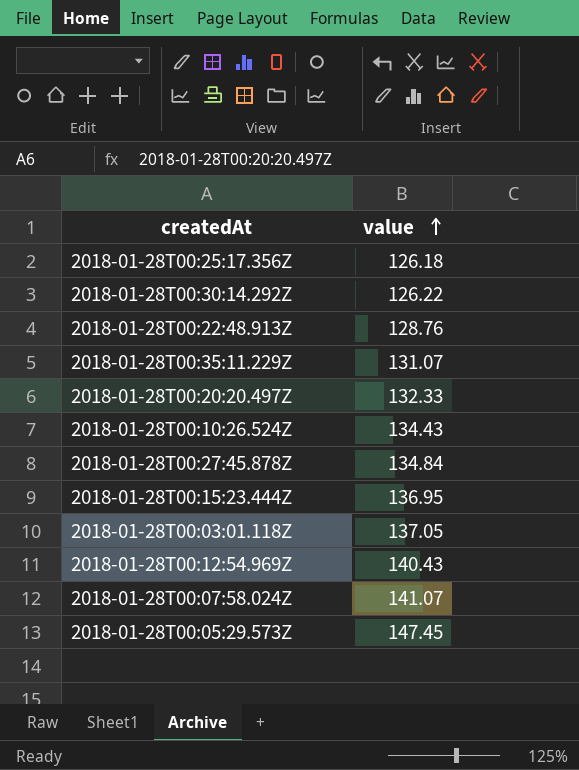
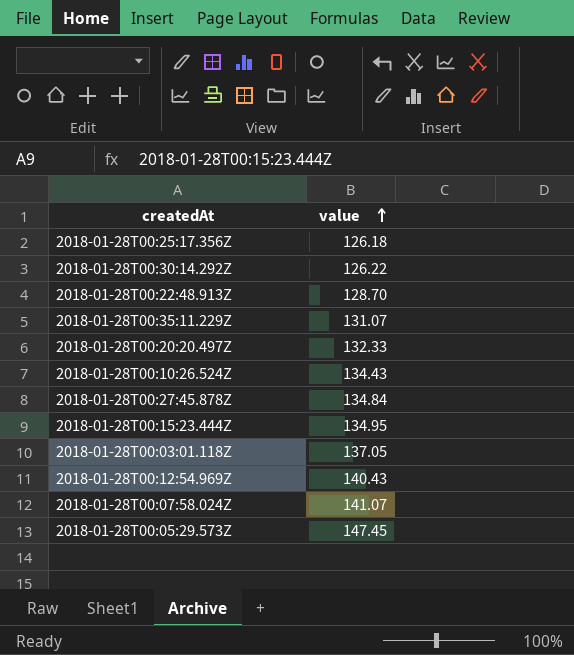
2018-01-28T00:22:48.913Z | value: 128.76 -> 128.70
2018-01-28T00:15:23.444Z | value: 136.95 -> 134.95

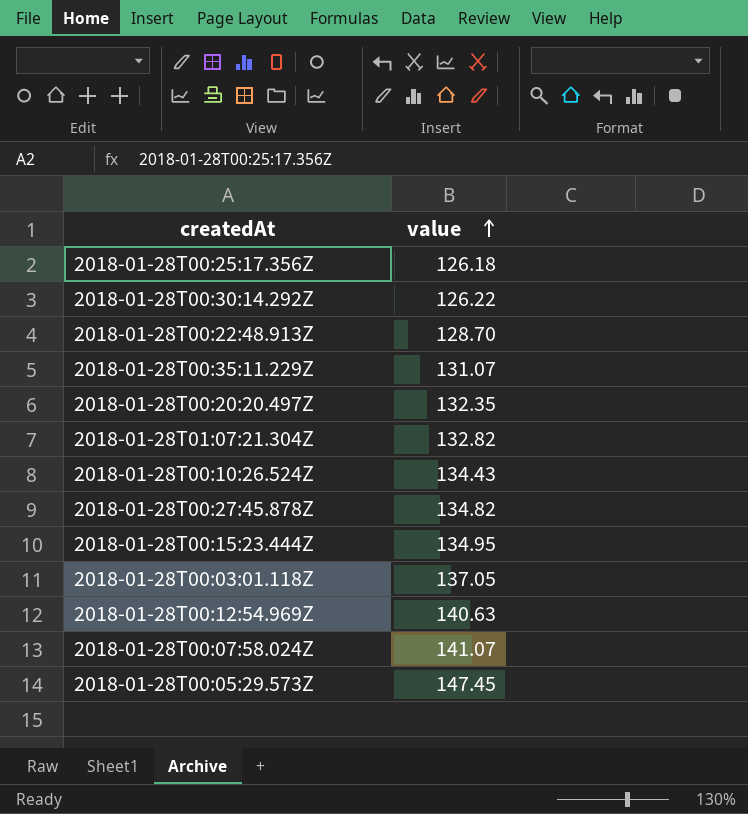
2018-01-28T00:20:20.497Z | value: 132.33 -> 132.35
row 2018-01-28T01:07:21.304Z: none -> 132.82
2018-01-28T00:27:45.878Z | value: 134.84 -> 134.82
2018-01-28T00:12:54.969Z | value: 140.43 -> 140.63

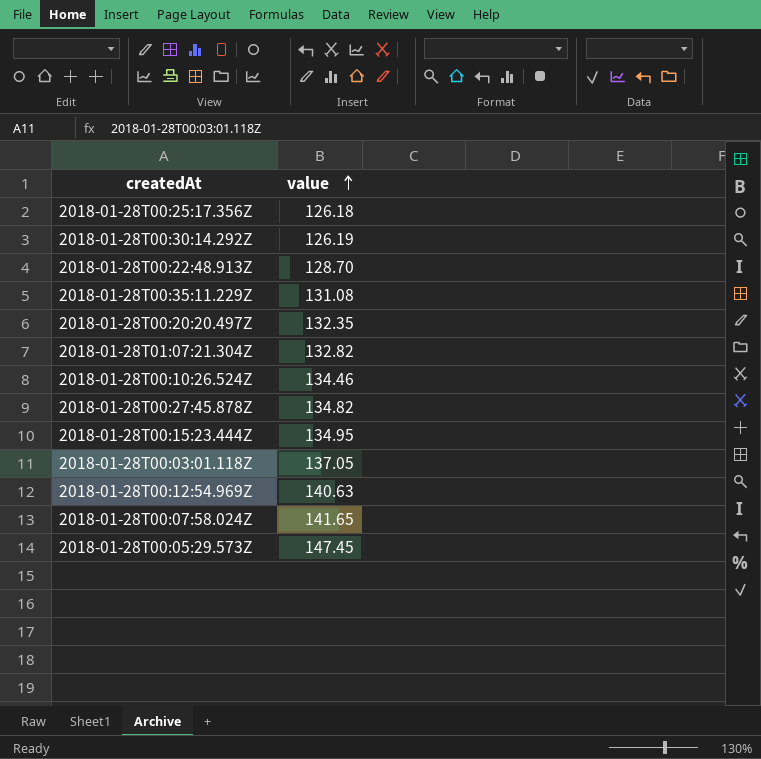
2018-01-28T00:30:14.292Z | value: 126.22 -> 126.19
2018-01-28T00:35:11.229Z | value: 131.07 -> 131.08
2018-01-28T00:10:26.524Z | value: 134.43 -> 134.46
2018-01-28T00:07:58.024Z | value: 141.07 -> 141.65

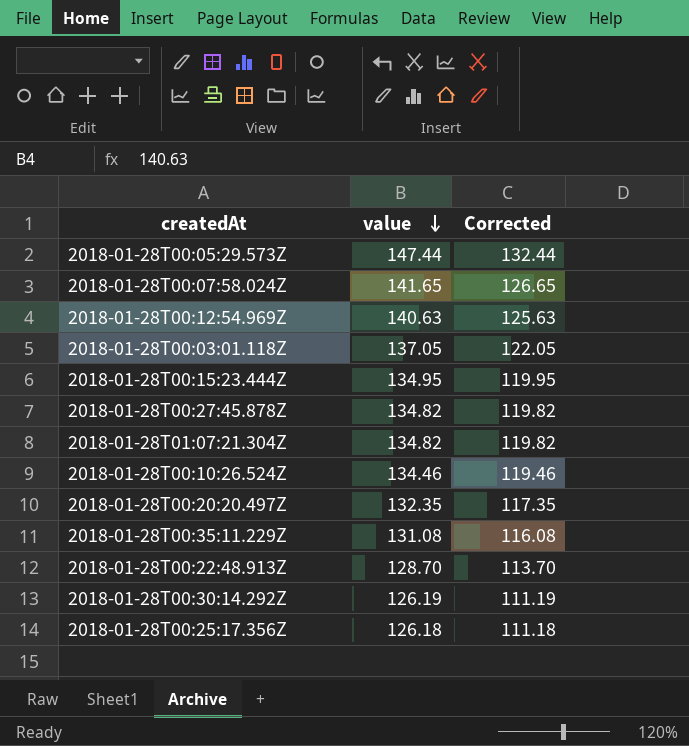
row order: value ascending -> value descending
column Corrected | formula: none -> [value] - 15
2018-01-28T00:05:29.573Z | value: 147.45 -> 147.44
2018-01-28T01:07:21.304Z | value: 132.82 -> 134.82

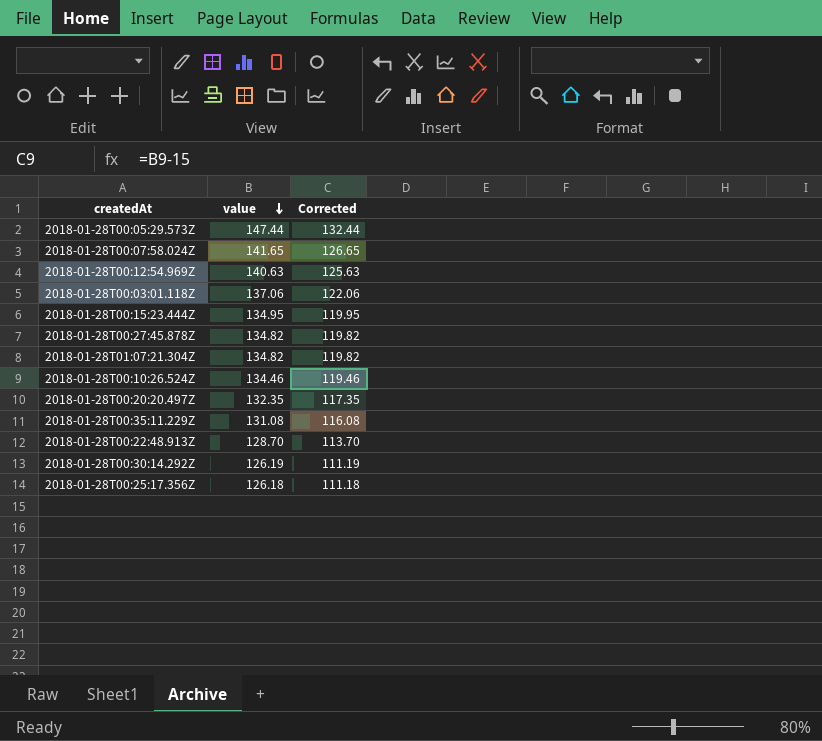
2018-01-28T00:03:01.118Z | value: 137.05 -> 137.06
2018-01-28T00:03:01.118Z | Corrected: 122.05 -> 122.06

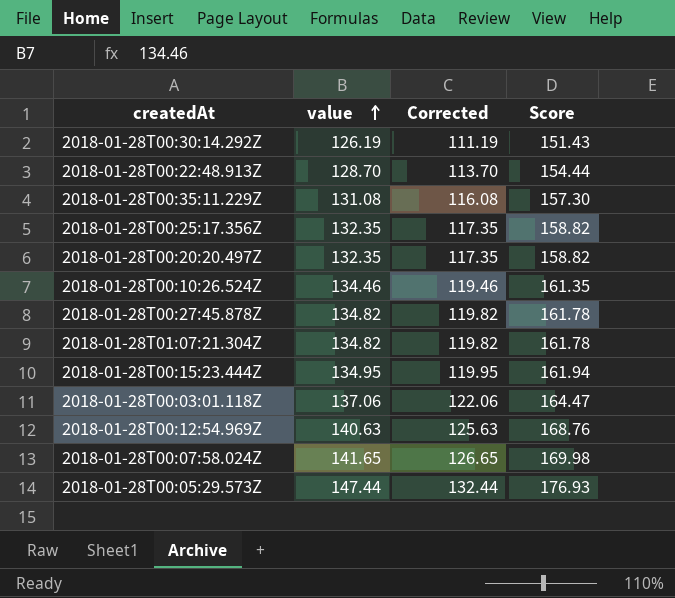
row order: value descending -> value ascending
column Score | formula: none -> [value] * 1.2
2018-01-28T00:25:17.356Z | value: 126.18 -> 132.35
2018-01-28T00:25:17.356Z | Corrected: 111.18 -> 117.35

